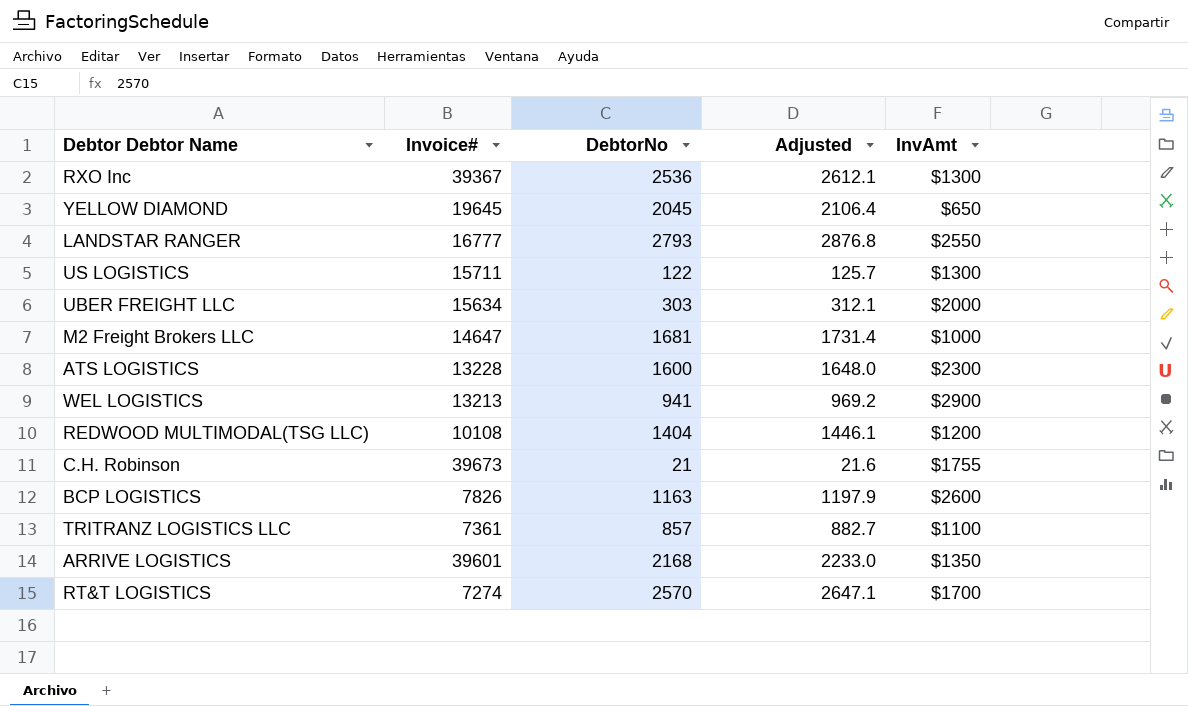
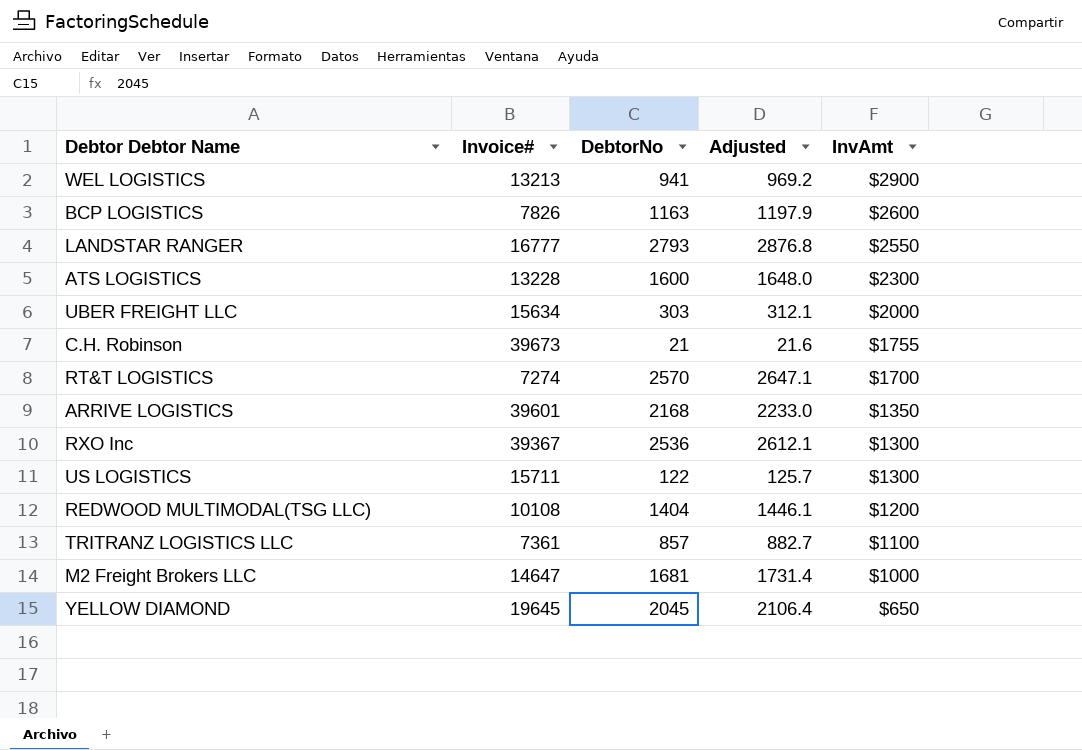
row order: none -> InvAmt descending

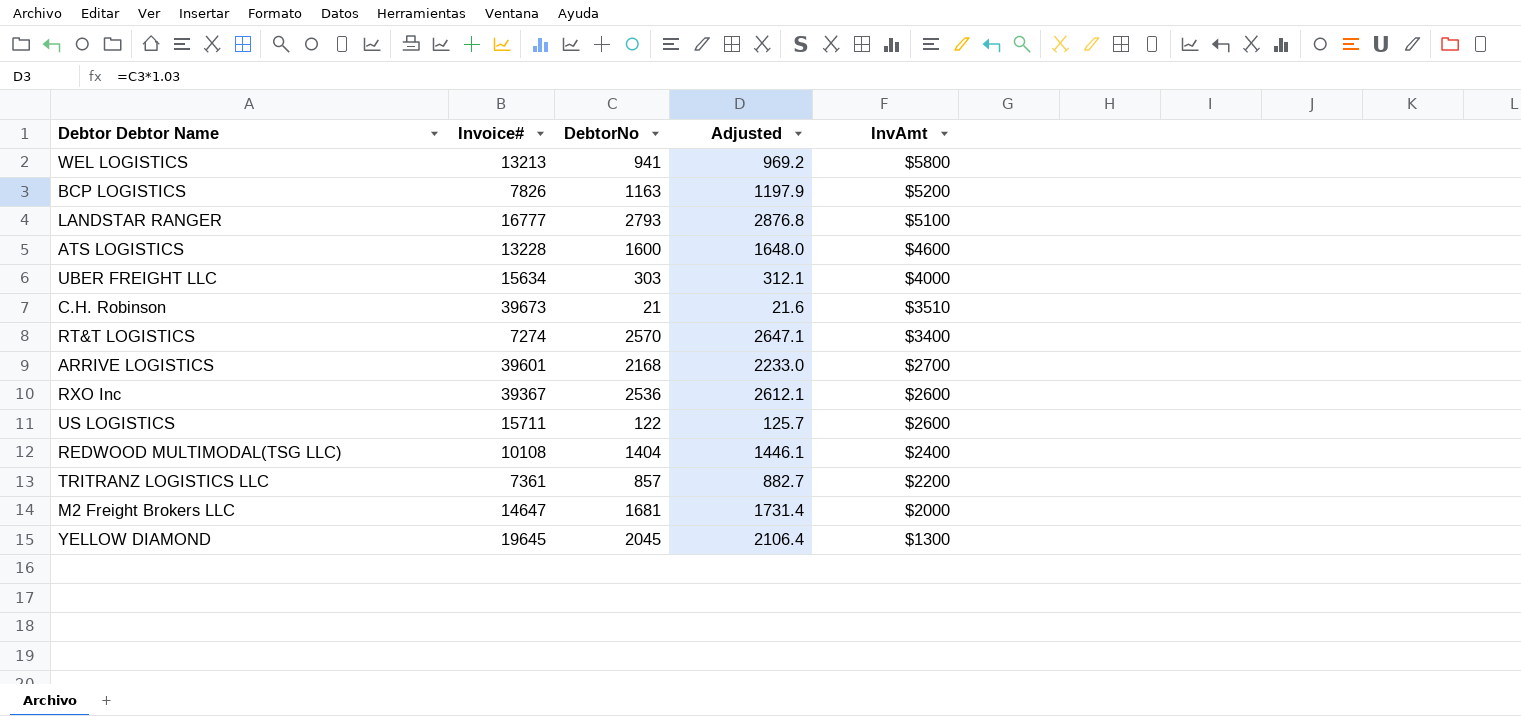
WEL LOGISTICS | InvAmt: $2900 -> $5800
BCP LOGISTICS | InvAmt: $2600 -> $5200
LANDSTAR RANGER | InvAmt: $2550 -> $5100
ATS LOGISTICS | InvAmt: $2300 -> $4600
UBER FREIGHT LLC | InvAmt: $2000 -> $4000
C.H. Robinson | InvAmt: $1755 -> $3510
RT&T LOGISTICS | InvAmt: $1700 -> $3400
ARRIVE LOGISTICS | InvAmt: $1350 -> $2700
RXO Inc | InvAmt: $1300 -> $2600
US LOGISTICS | InvAmt: $1300 -> $2600
REDWOOD MULTIMODAL(TSG LLC) | InvAmt: $1200 -> $2400
TRITRANZ LOGISTICS LLC | InvAmt: $1100 -> $2200
M2 Freight Brokers LLC | InvAmt: $1000 -> $2000
YELLOW DIAMOND | InvAmt: $650 -> $1300

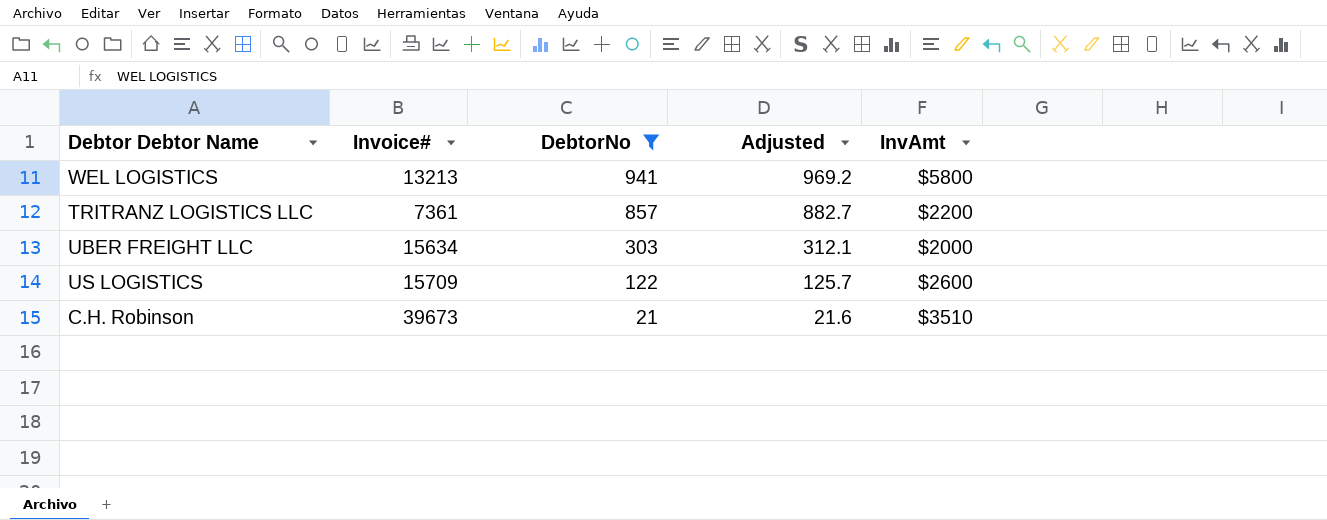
filter: none -> DebtorNo <= 941
row order: InvAmt descending -> DebtorNo descending
UBER FREIGHT LLC | InvAmt: $4000 -> $2000
US LOGISTICS | Invoice#: 15711 -> 15709

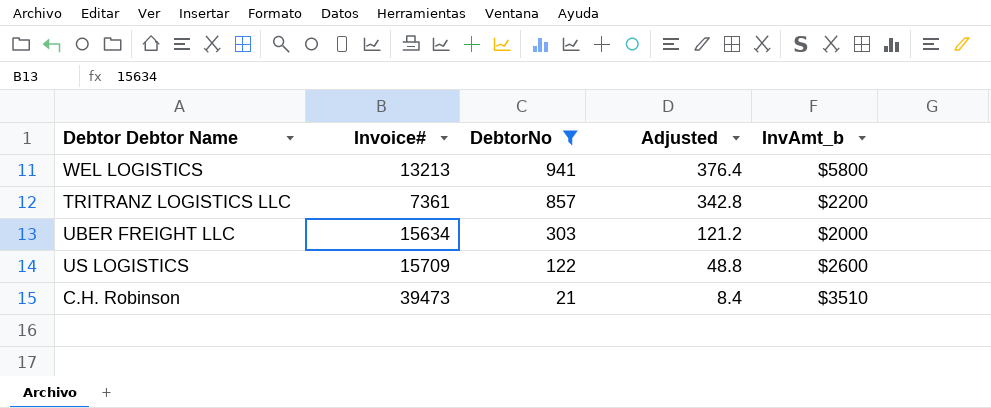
column Adjusted | formula: [DebtorNo] * 1.03 -> [DebtorNo] * 0.4
column name: InvAmt -> InvAmt_b
C.H. Robinson | Invoice#: 39673 -> 39473

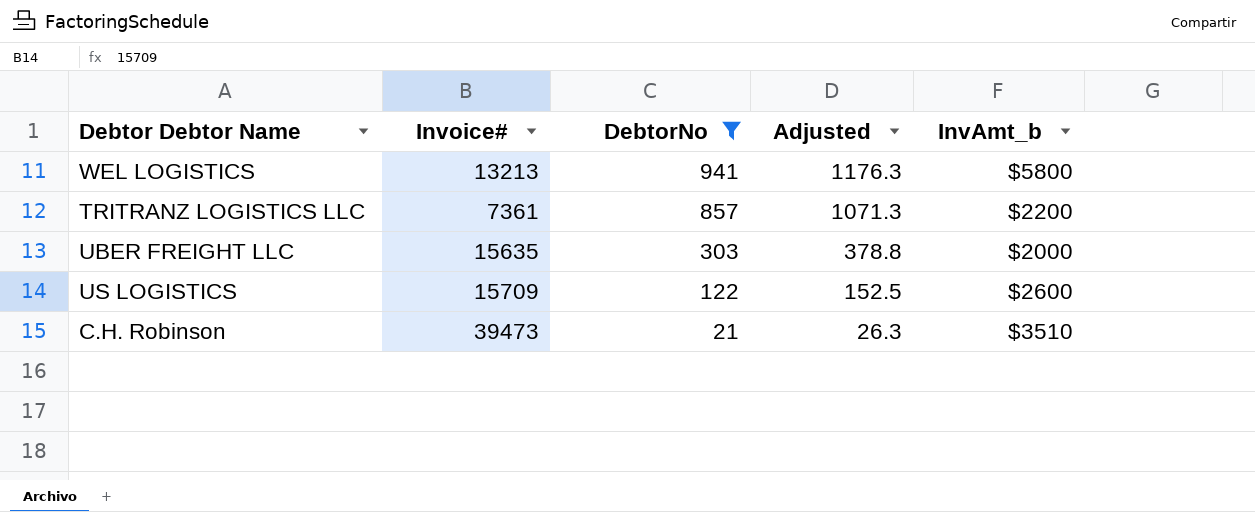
column Adjusted | formula: [DebtorNo] * 0.4 -> [DebtorNo] * 1.25
UBER FREIGHT LLC | Invoice#: 15634 -> 15635

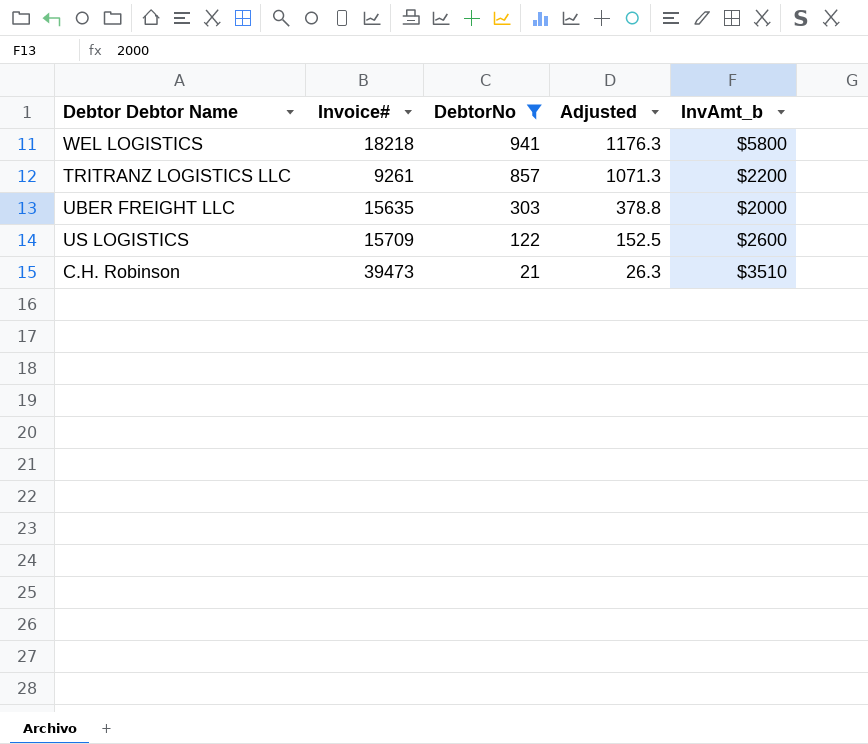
WEL LOGISTICS | Invoice#: 13213 -> 18218
TRITRANZ LOGISTICS LLC | Invoice#: 7361 -> 9261

